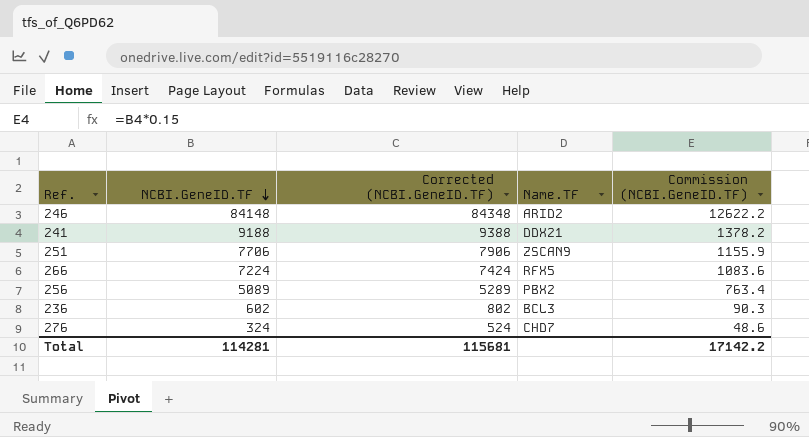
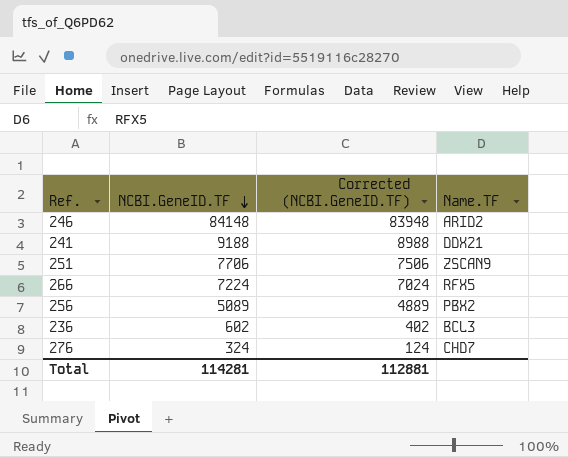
column Commission (NCBI.GeneID.TF) | formula: [NCBI.GeneID.TF] * 0.15 -> none
column Corrected (NCBI.GeneID.TF) | formula: [NCBI.GeneID.TF] + 200 -> [NCBI.GeneID.TF] - 200
Total | Corrected (NCBI.GeneID.TF): 115681 -> 112881

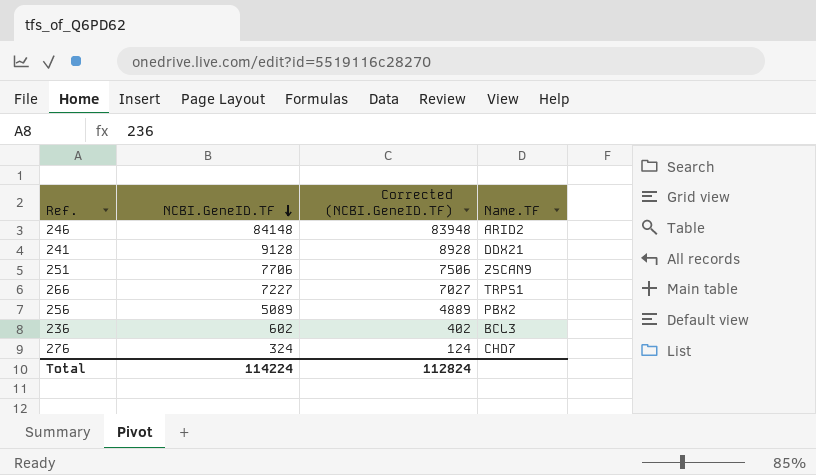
241 | NCBI.GeneID.TF: 9188 -> 9128
241 | Corrected (NCBI.GeneID.TF): 8988 -> 8928
266 | NCBI.GeneID.TF: 7224 -> 7227
266 | Corrected (NCBI.GeneID.TF): 7024 -> 7027
266 | Name.TF: RFX5 -> TRPS1
Total | NCBI.GeneID.TF: 114281 -> 114224
Total | Corrected (NCBI.GeneID.TF): 112881 -> 112824

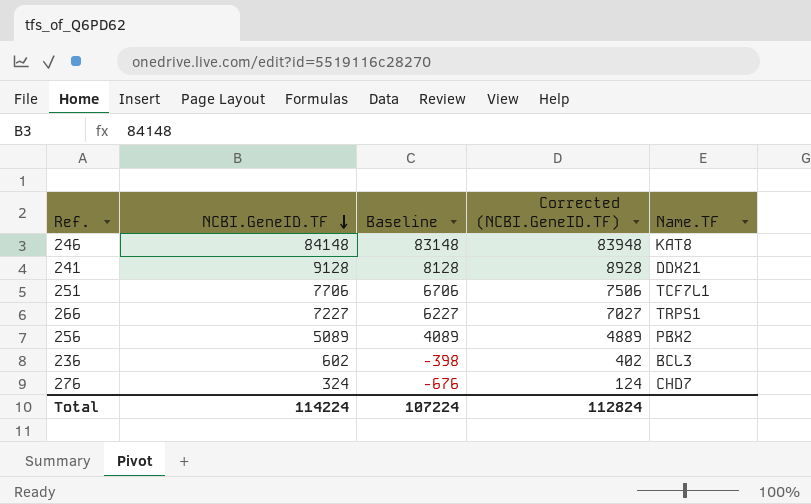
column Baseline | formula: none -> [NCBI.GeneID.TF] - 1000
246 | Name.TF: ARID2 -> KAT8
251 | Name.TF: ZSCAN9 -> TCF7L1

